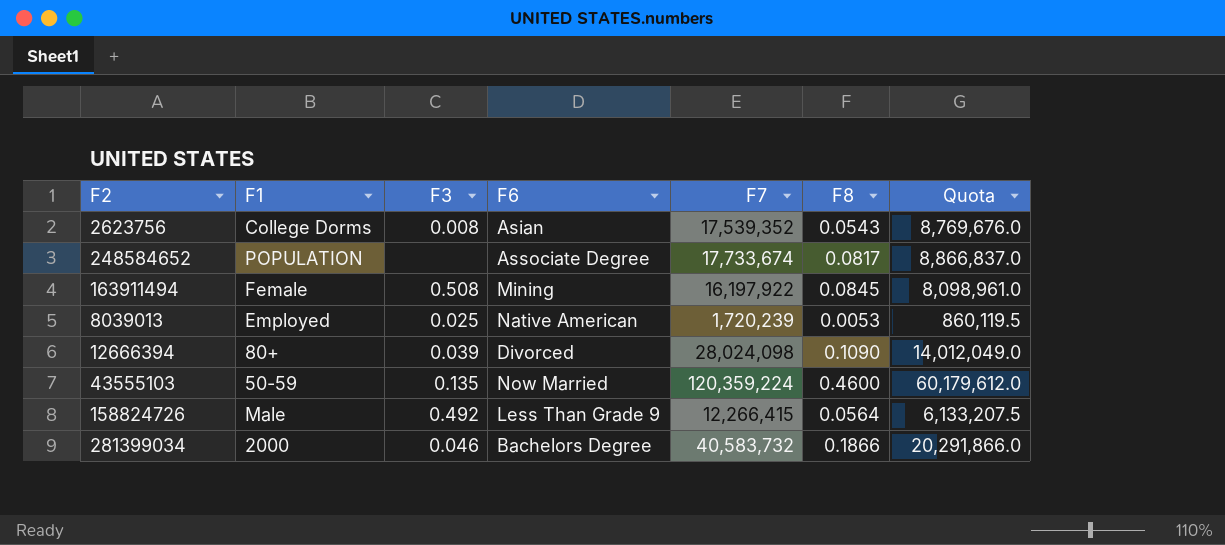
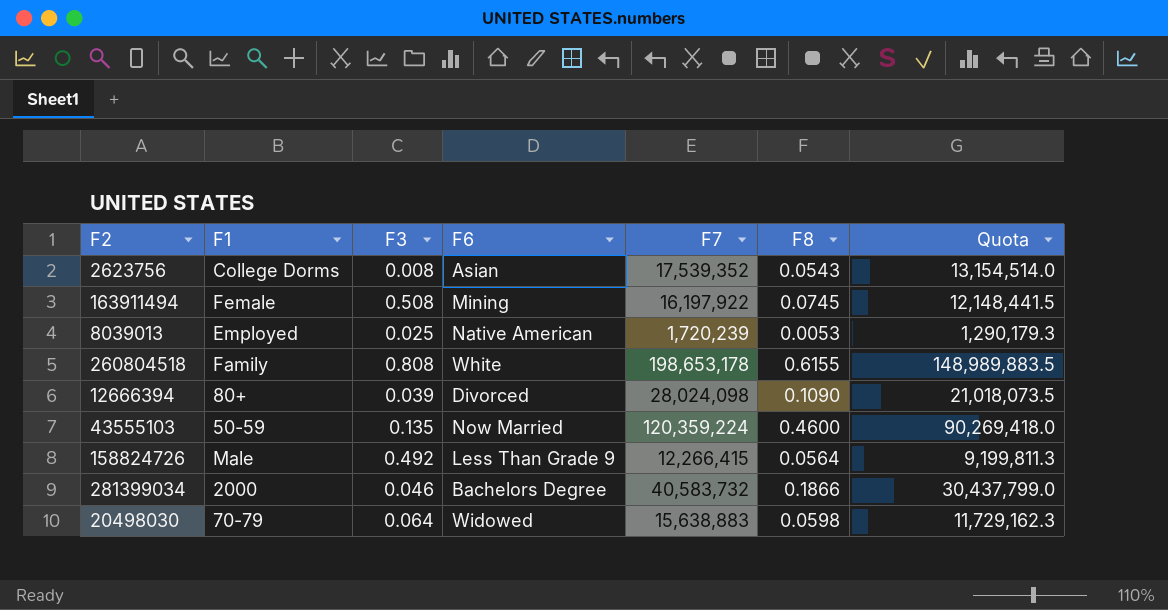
column Quota | formula: [F7] * 0.5 -> [F7] * 0.75
row 248584652: POPULATION | none | Associate Degree | 17,733,674 | 0.0817 | 8,866,837.0 -> none
163911494 | F8: 0.0845 -> 0.0745
row 260804518: none -> Family | 0.808 | White | 198,653,178 | 0.6155 | 148,989,883.5
row 20498030: none -> 70-79 | 0.064 | Widowed | 15,638,883 | 0.0598 | 11,729,162.3

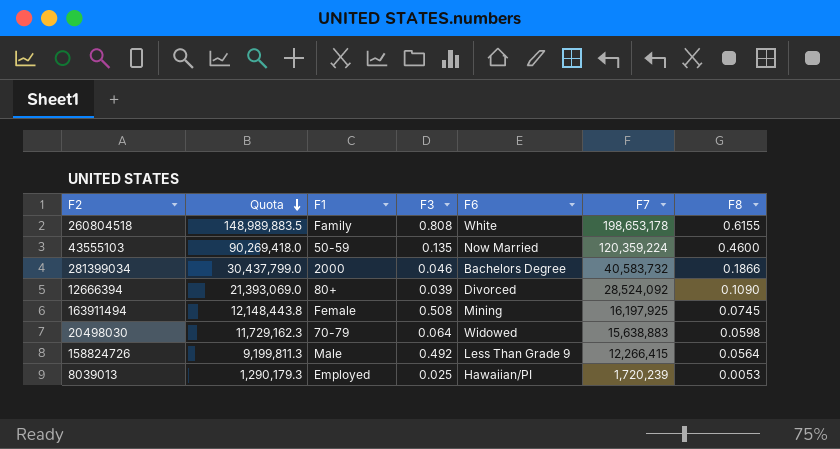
row order: none -> Quota descending
column Quota | position: 7 -> 2
row 2623756: College Dorms | 0.008 | Asian | 17,539,352 | 0.0543 | 13,154,514.0 -> none
12666394 | Quota: 21,018,073.5 -> 21,393,069.0
12666394 | F7: 28,024,098 -> 28,524,092
163911494 | Quota: 12,148,441.5 -> 12,148,443.8
163911494 | F7: 16,197,922 -> 16,197,925
8039013 | F6: Native American -> Hawaiian/PI

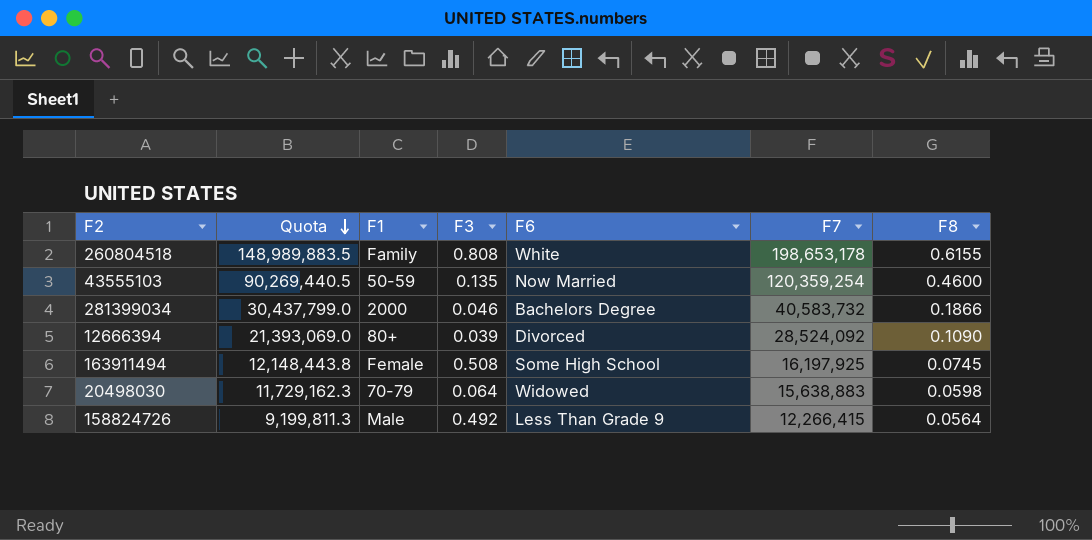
row 8039013: 1,290,179.3 | Employed | 0.025 | Hawaiian/PI | 1,720,239 | 0.0053 -> none
43555103 | Quota: 90,269,418.0 -> 90,269,440.5
43555103 | F7: 120,359,224 -> 120,359,254
163911494 | F6: Mining -> Some High School

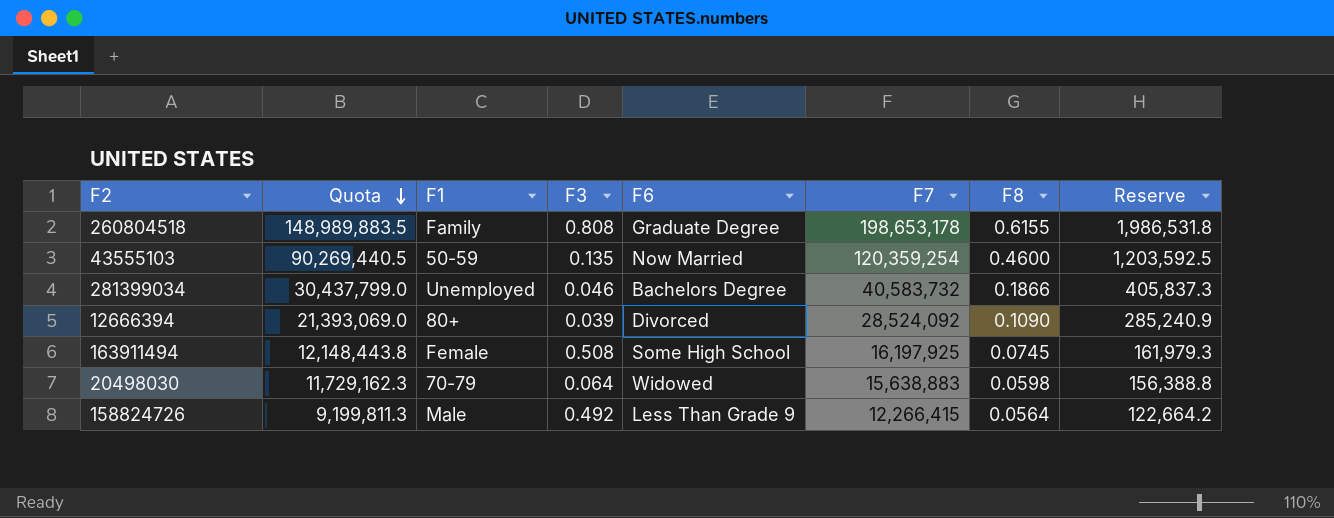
column Reserve | formula: none -> [F7] * 0.01
260804518 | F6: White -> Graduate Degree
281399034 | F1: 2000 -> Unemployed

